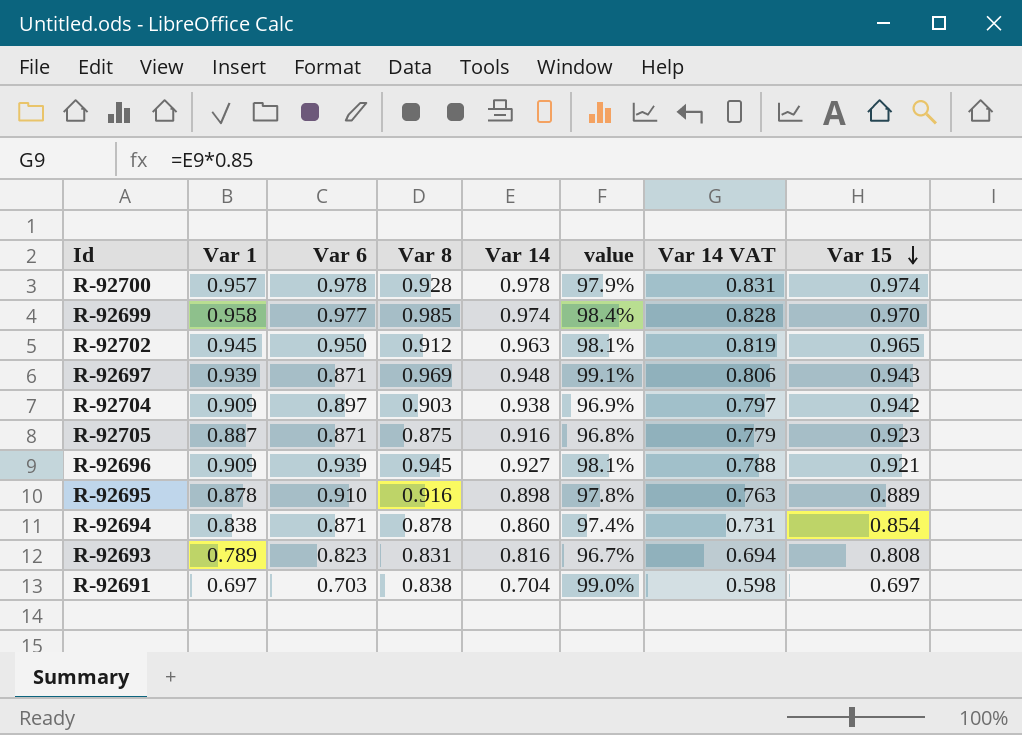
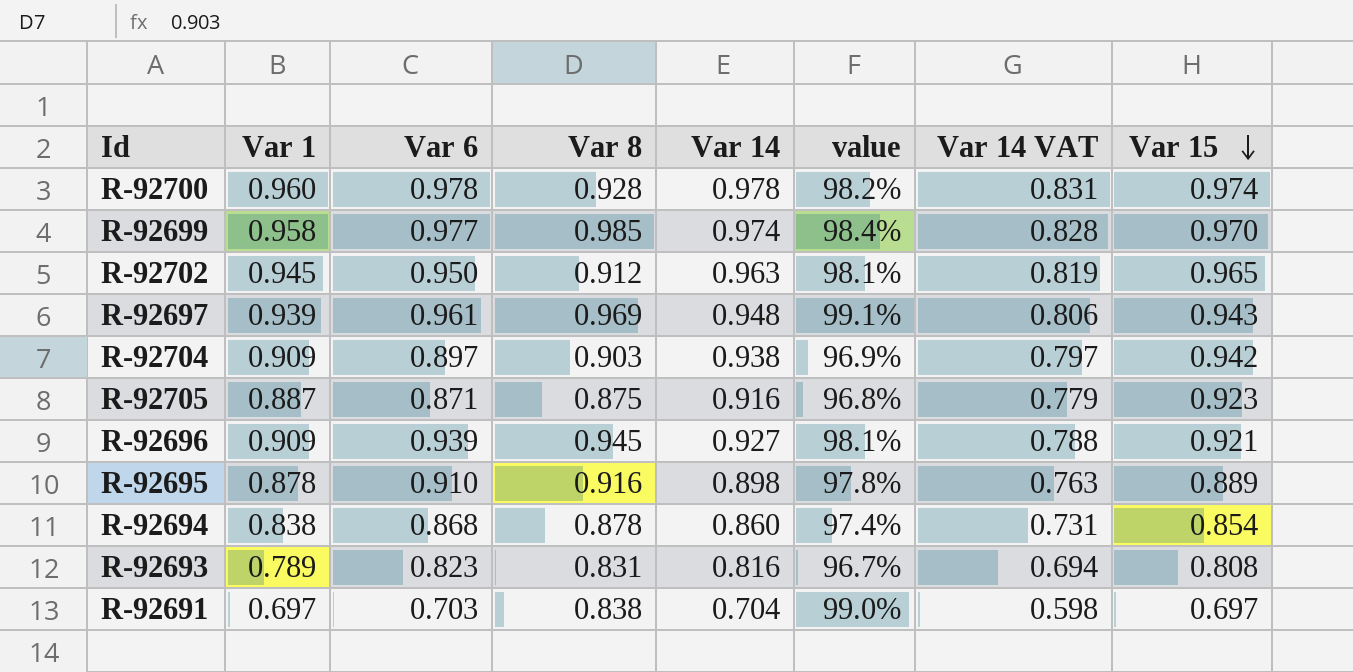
R-92700 | Var 1: 0.957 -> 0.960
R-92700 | value: 97.9% -> 98.2%
R-92697 | Var 6: 0.871 -> 0.961
R-92694 | Var 6: 0.871 -> 0.868

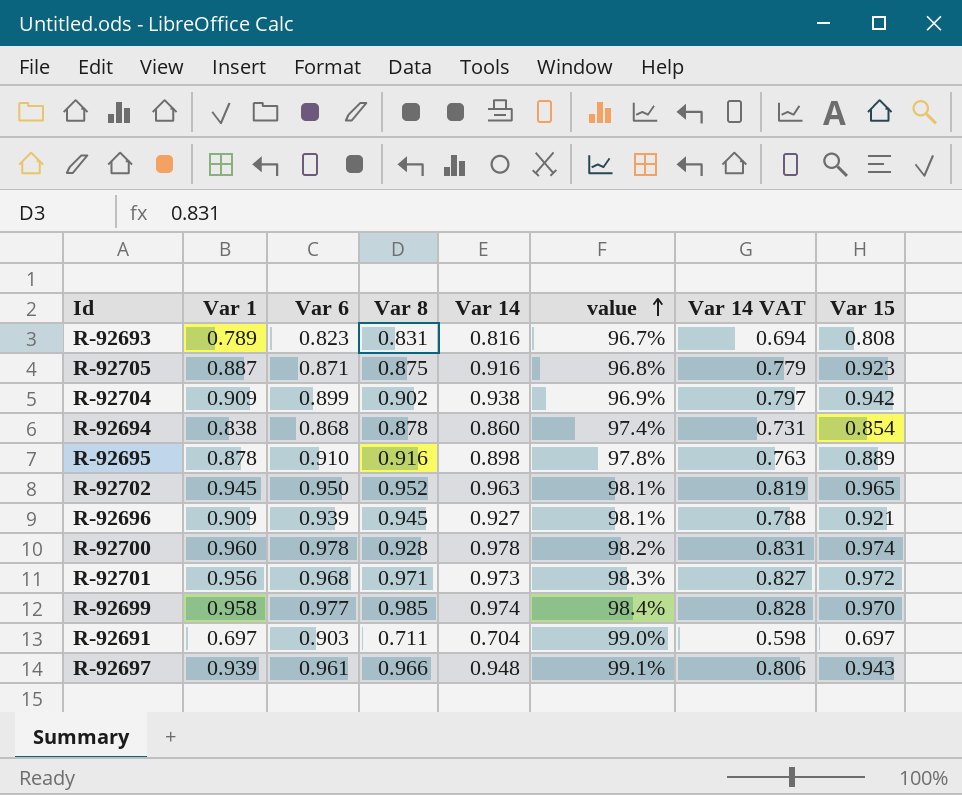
row order: Var 15 descending -> value ascending
R-92704 | Var 6: 0.897 -> 0.899
R-92704 | Var 8: 0.903 -> 0.902
R-92702 | Var 8: 0.912 -> 0.952
row R-92701: none -> 0.956 | 0.968 | 0.971 | 0.973 | 98.3% | 0.827 | 0.972
R-92691 | Var 6: 0.703 -> 0.903
R-92691 | Var 8: 0.838 -> 0.711
R-92697 | Var 8: 0.969 -> 0.966

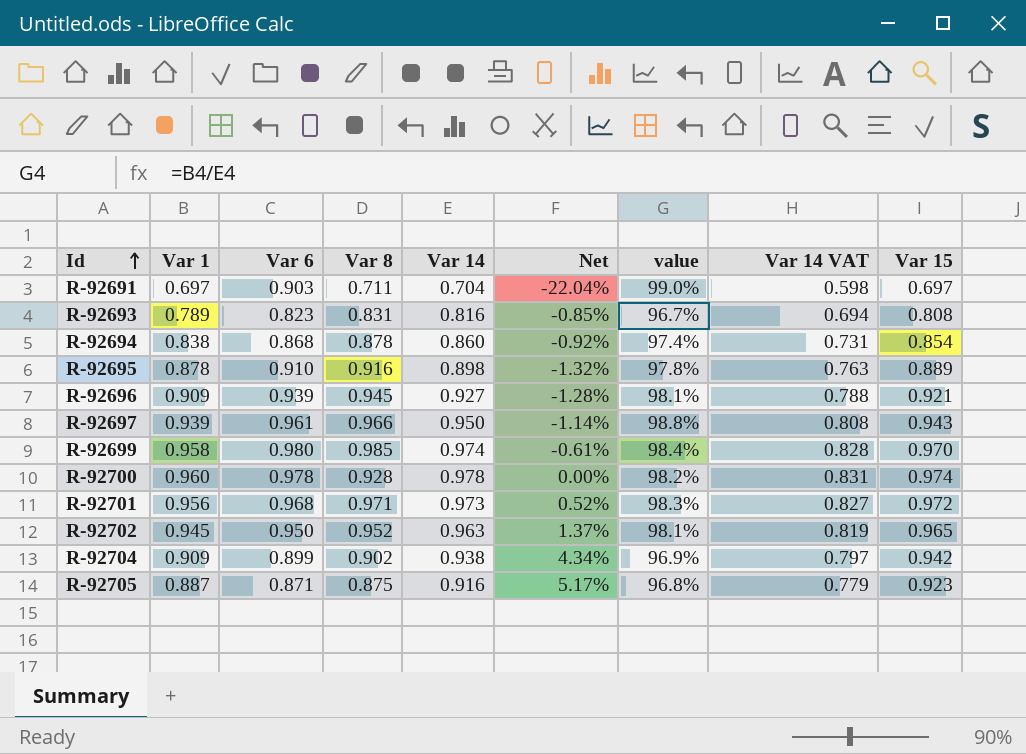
row order: value ascending -> Id ascending
column Net | formula: none -> ([Var 14] - [Var 6]) / [Var 6]
R-92697 | Var 14: 0.948 -> 0.950
R-92697 | value: 99.1% -> 98.8%
R-92697 | Var 14 VAT: 0.806 -> 0.808
R-92699 | Var 6: 0.977 -> 0.980

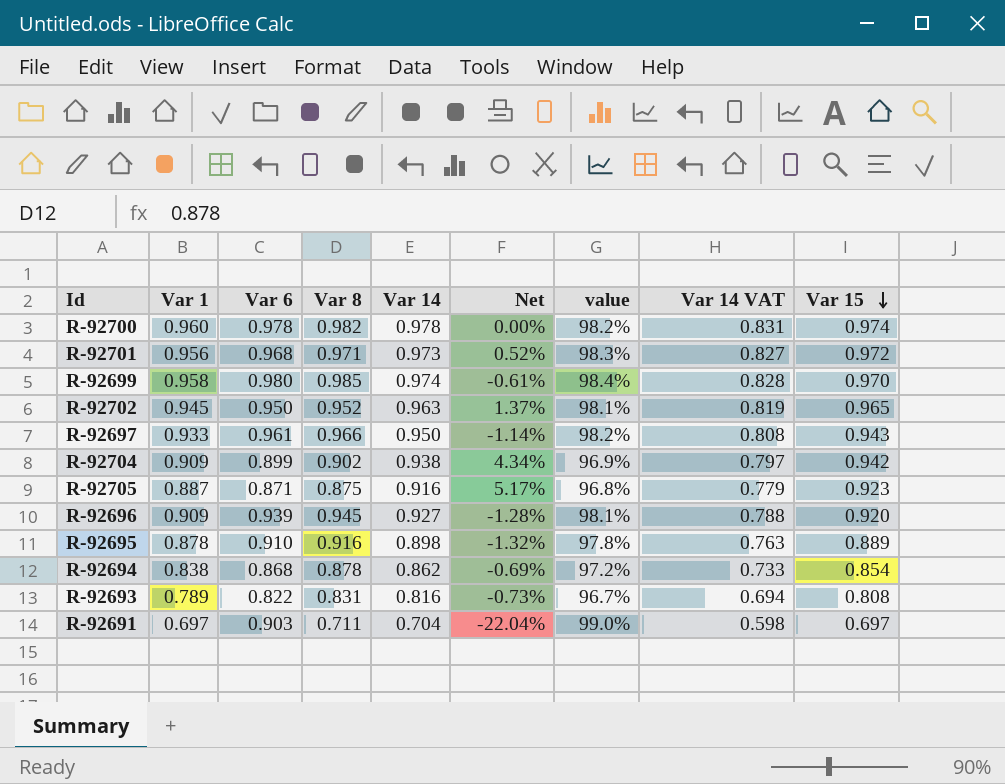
row order: Id ascending -> Var 15 descending
R-92700 | Var 8: 0.928 -> 0.982
R-92697 | Var 1: 0.939 -> 0.933
R-92697 | value: 98.8% -> 98.2%
R-92696 | Var 15: 0.921 -> 0.920
R-92694 | Var 14: 0.860 -> 0.862
R-92694 | Net: -0.92% -> -0.69%
R-92694 | value: 97.4% -> 97.2%
R-92694 | Var 14 VAT: 0.731 -> 0.733
R-92693 | Var 6: 0.823 -> 0.822
R-92693 | Net: -0.85% -> -0.73%

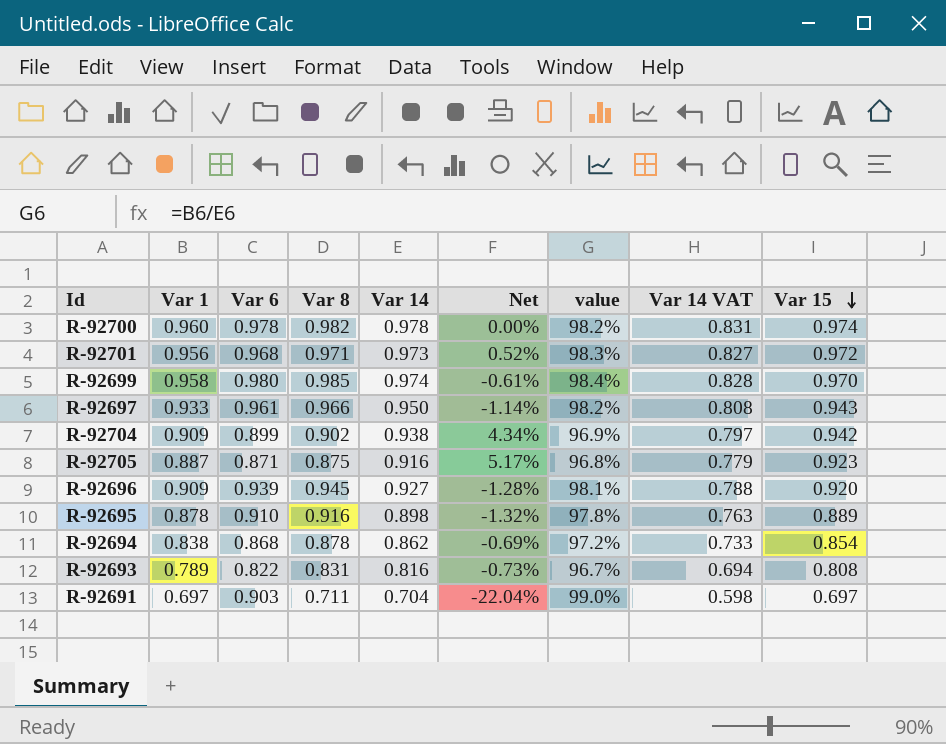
row R-92702: 0.945 | 0.950 | 0.952 | 0.963 | 1.37% | 98.1% | 0.819 | 0.965 -> none

